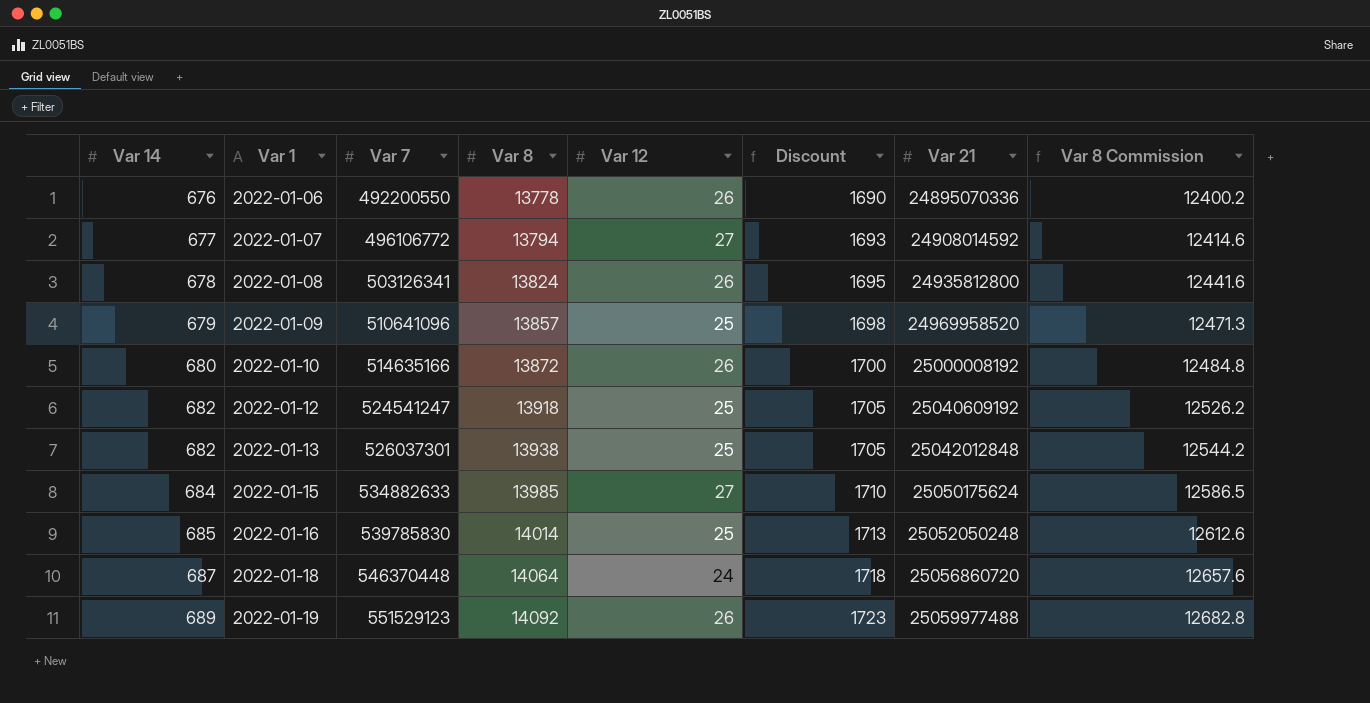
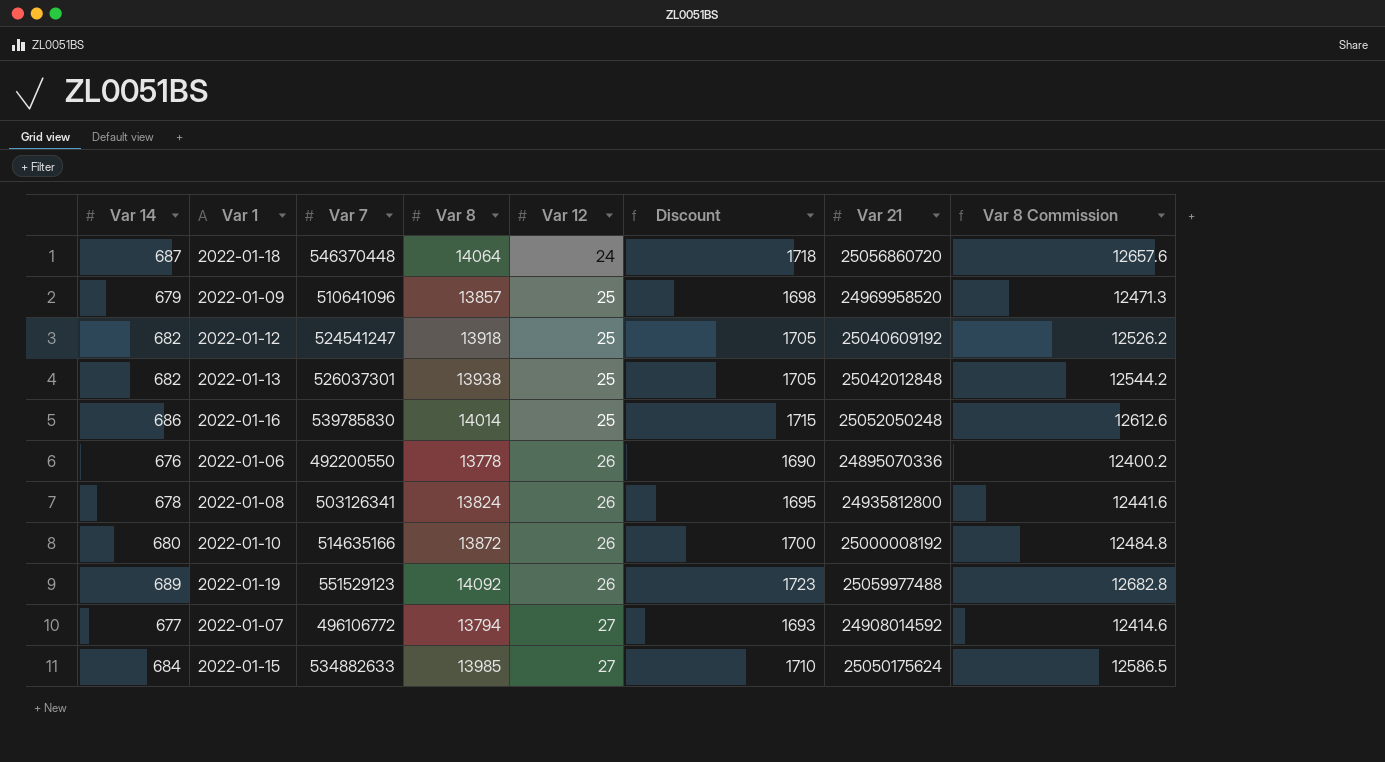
row order: Var 14 ascending -> Var 12 ascending
2022-01-16 | Var 14: 685 -> 686
2022-01-16 | Discount: 1713 -> 1715

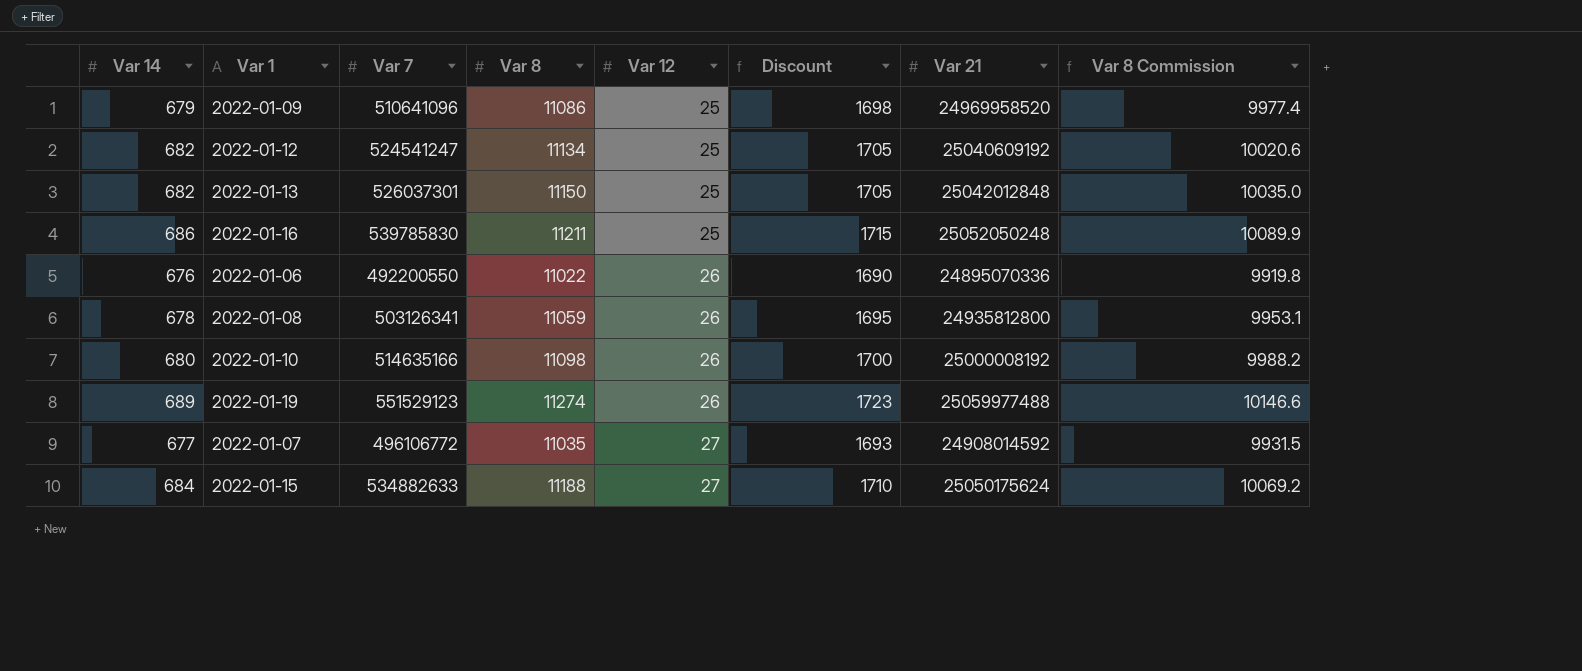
row 2022-01-18: 687 | 546370448 | 14064 | 24 | 1718 | 25056860720 | 12657.6 -> none
2022-01-09 | Var 8: 13857 -> 11086
2022-01-09 | Var 8 Commission: 12471.3 -> 9977.4
2022-01-12 | Var 8: 13918 -> 11134
2022-01-12 | Var 8 Commission: 12526.2 -> 10020.6
2022-01-13 | Var 8: 13938 -> 11150
2022-01-13 | Var 8 Commission: 12544.2 -> 10035.0
2022-01-16 | Var 8: 14014 -> 11211
2022-01-16 | Var 8 Commission: 12612.6 -> 10089.9
2022-01-06 | Var 8: 13778 -> 11022
2022-01-06 | Var 8 Commission: 12400.2 -> 9919.8
2022-01-08 | Var 8: 13824 -> 11059
2022-01-08 | Var 8 Commission: 12441.6 -> 9953.1
2022-01-10 | Var 8: 13872 -> 11098
2022-01-10 | Var 8 Commission: 12484.8 -> 9988.2
2022-01-19 | Var 8: 14092 -> 11274
2022-01-19 | Var 8 Commission: 12682.8 -> 10146.6
2022-01-07 | Var 8: 13794 -> 11035
2022-01-07 | Var 8 Commission: 12414.6 -> 9931.5
2022-01-15 | Var 8: 13985 -> 11188
2022-01-15 | Var 8 Commission: 12586.5 -> 10069.2

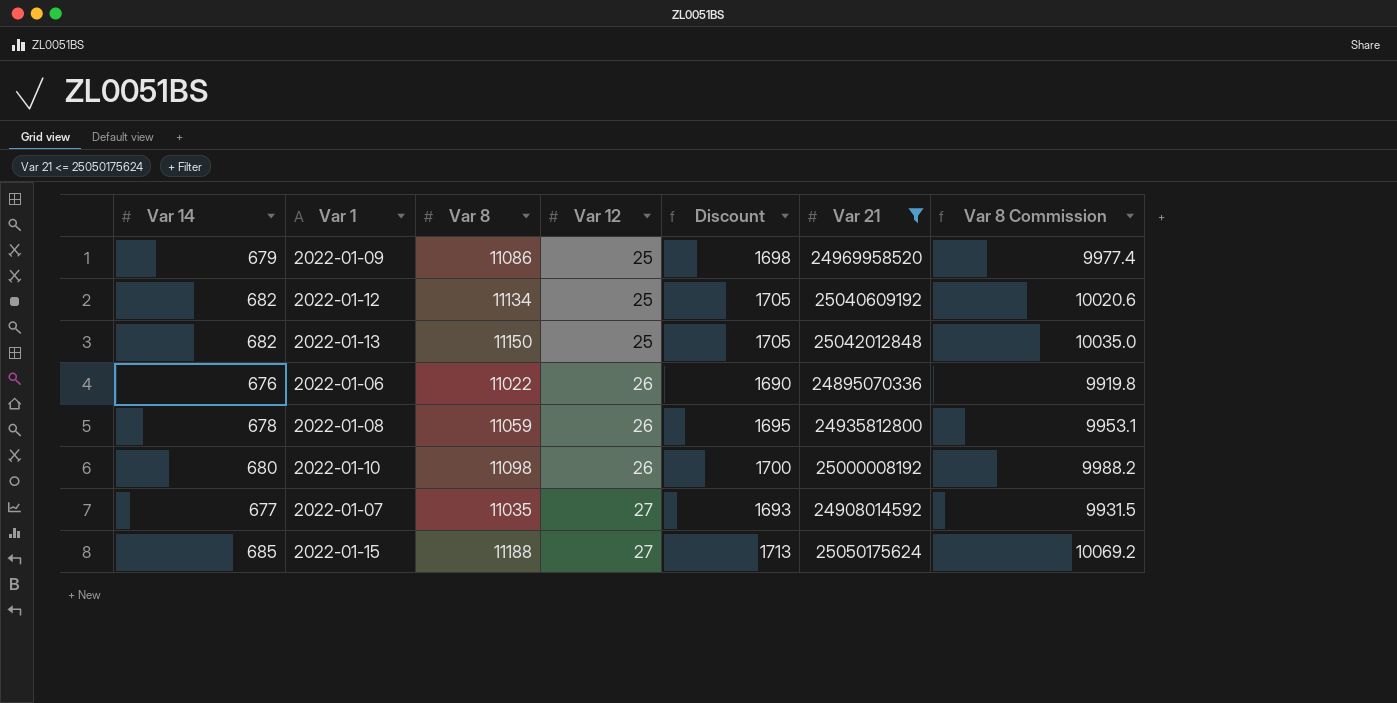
filter: none -> Var 21 <= 25050175624
column Var 7 | position: 3 -> none
2022-01-15 | Var 14: 684 -> 685
2022-01-15 | Discount: 1710 -> 1713

